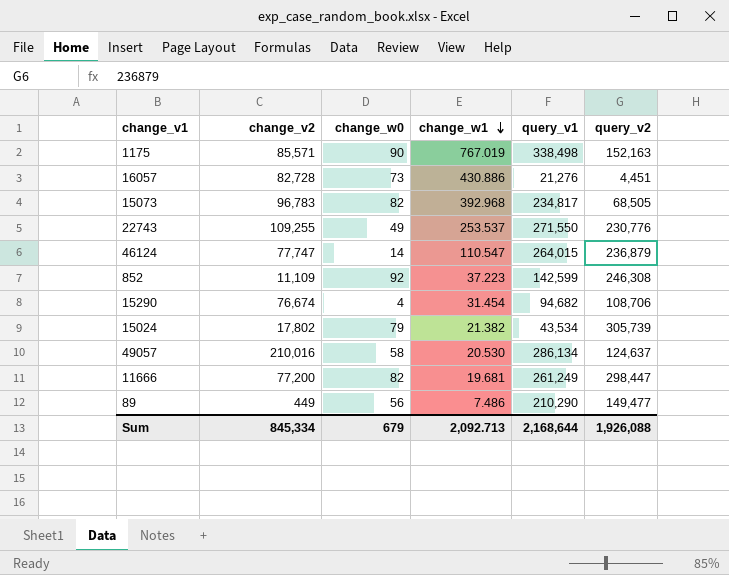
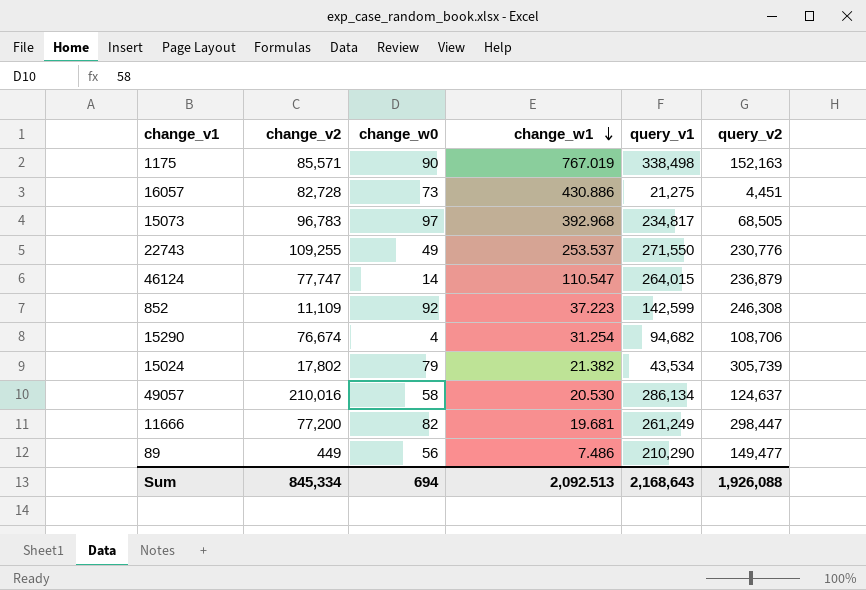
16057 | query_v1: 21,276 -> 21,275
15073 | change_w0: 82 -> 97
15290 | change_w1: 31.454 -> 31.254
Sum | change_w0: 679 -> 694
Sum | change_w1: 2,092.713 -> 2,092.513
Sum | query_v1: 2,168,644 -> 2,168,643

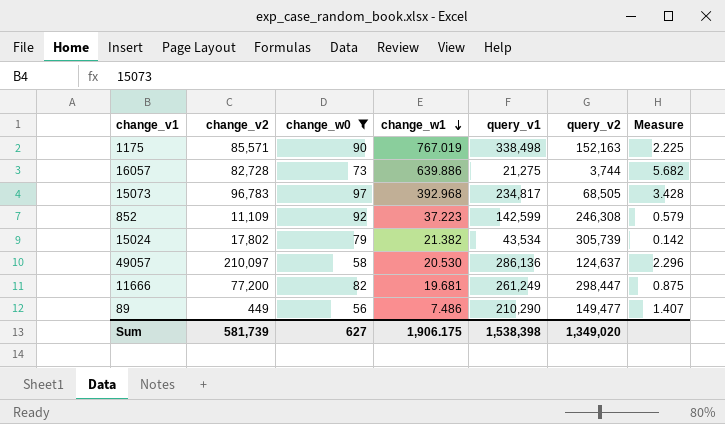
filter: none -> change_w0 >= 56
column Measure | formula: none -> [query_v1] / [query_v2]
16057 | change_w1: 430.886 -> 639.886
16057 | query_v2: 4,451 -> 3,744
49057 | change_v2: 210,016 -> 210,097
49057 | query_v1: 286,134 -> 286,136
Sum | change_v2: 845,334 -> 581,739
Sum | change_w0: 694 -> 627
Sum | change_w1: 2,092.513 -> 1,906.175
Sum | query_v1: 2,168,643 -> 1,538,398
Sum | query_v2: 1,926,088 -> 1,349,020

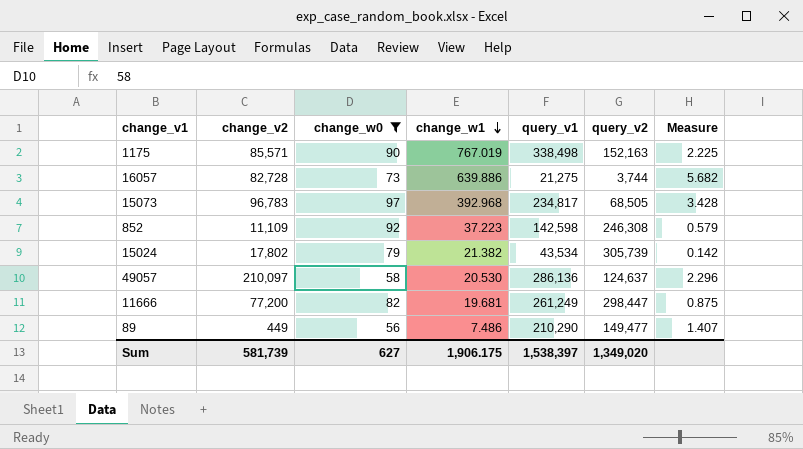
852 | query_v1: 142,599 -> 142,598
Sum | query_v1: 1,538,398 -> 1,538,397

